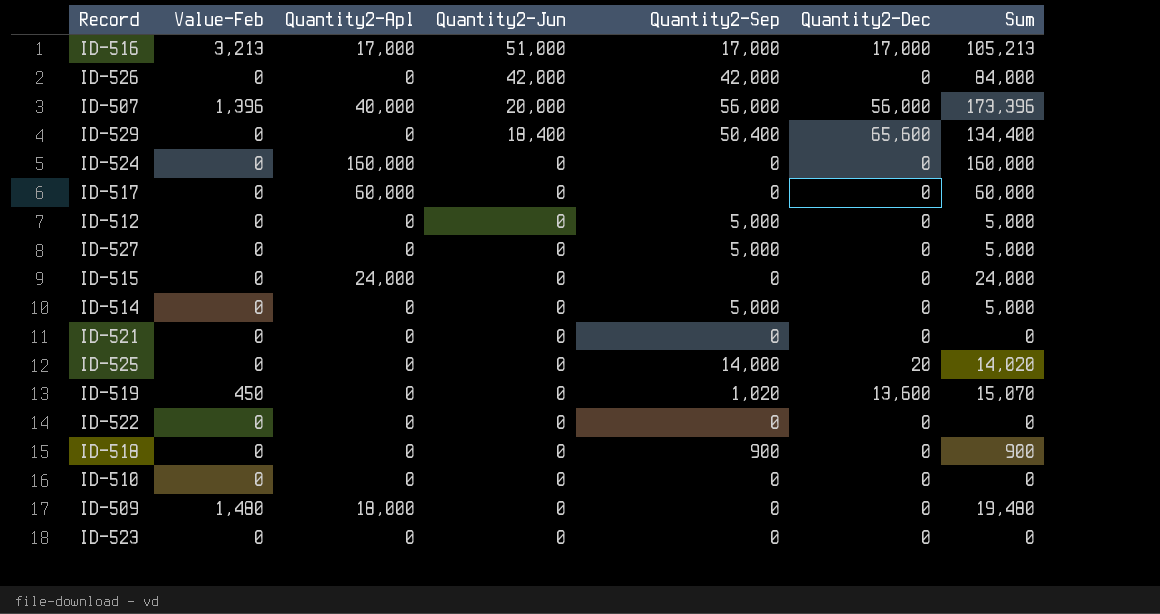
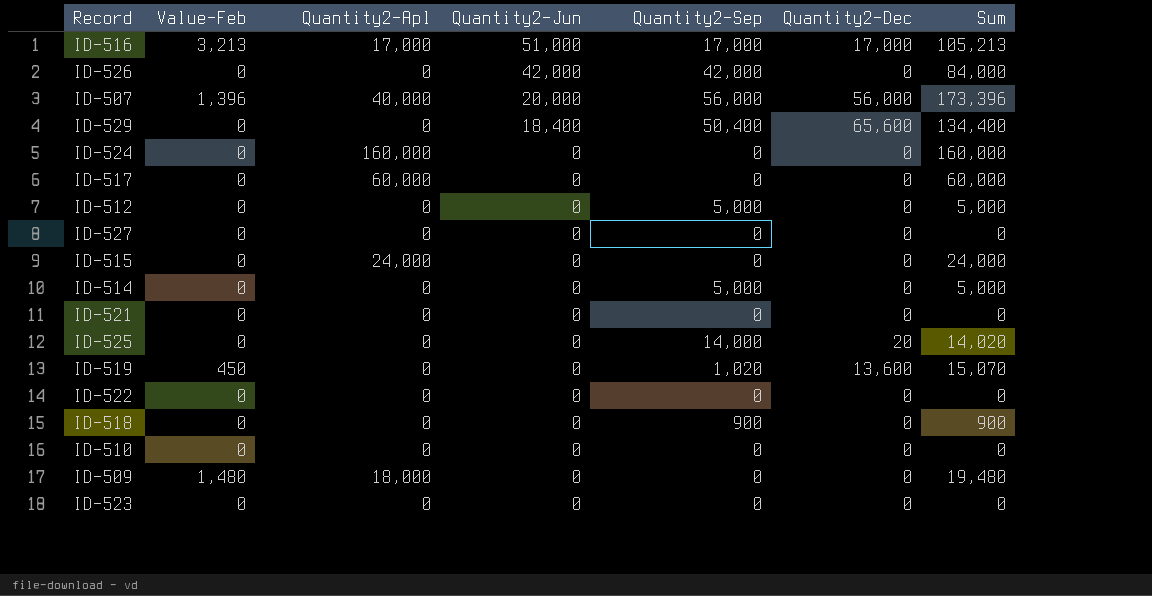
ID-527 | Quantity2-Sep: 5,000 -> 0
ID-527 | Sum: 5,000 -> 0

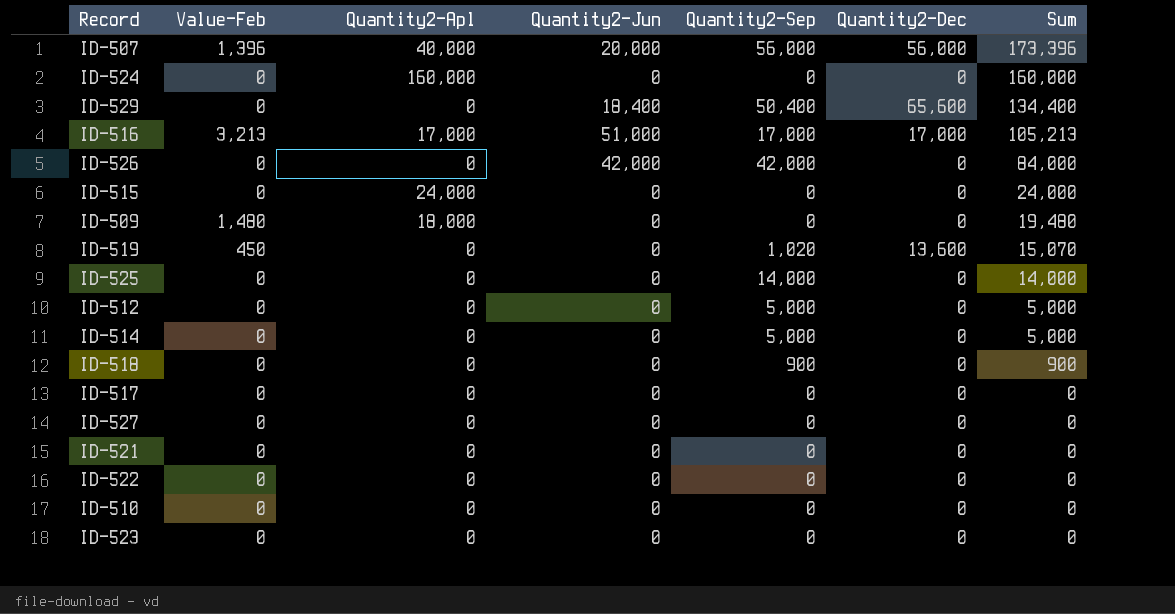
row order: Quantity2-Jun descending -> Sum descending
ID-525 | Quantity2-Dec: 20 -> 0
ID-525 | Sum: 14,020 -> 14,000
ID-517 | Quantity2-Apl: 60,000 -> 0
ID-517 | Sum: 60,000 -> 0

